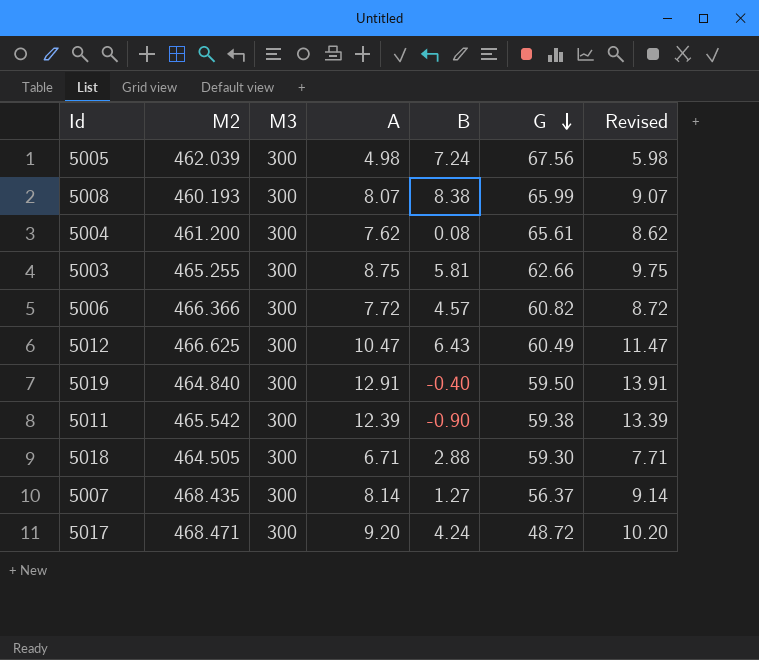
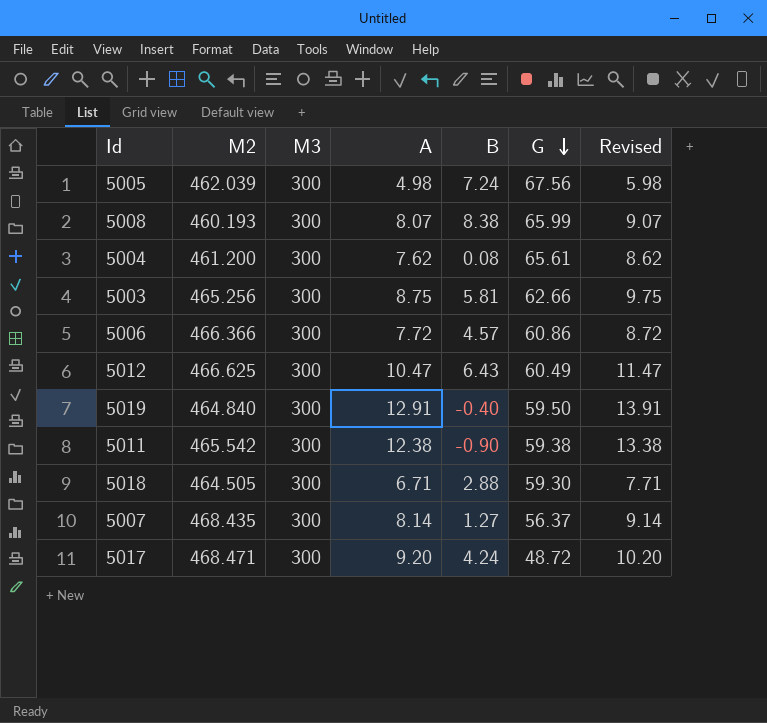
5003 | M2: 465.255 -> 465.256
5006 | G: 60.82 -> 60.86
5011 | A: 12.39 -> 12.38
5011 | Revised: 13.39 -> 13.38

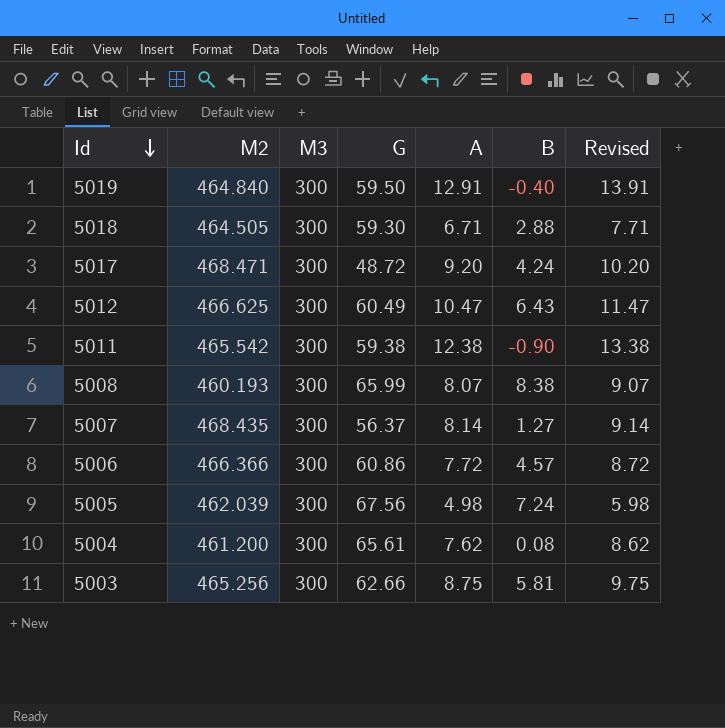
row order: G descending -> Id descending
column G | position: 6 -> 4

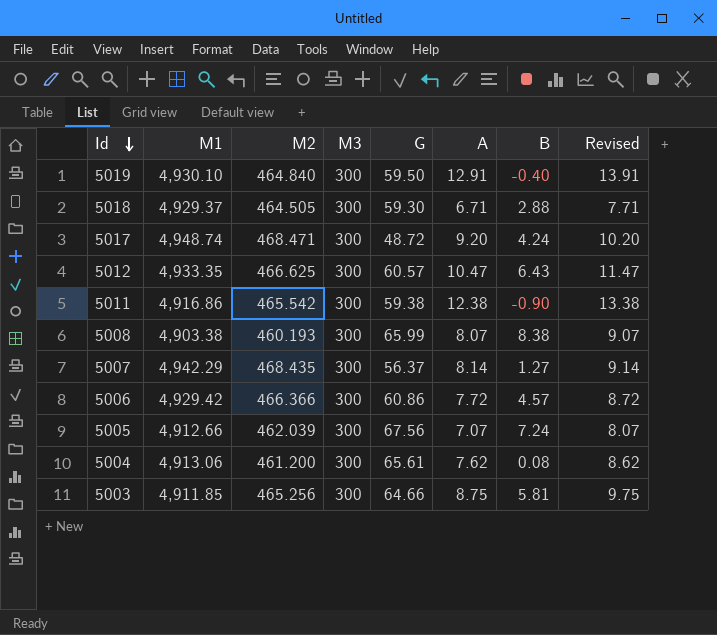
column M1 | position: none -> 2
5012 | G: 60.49 -> 60.57
5005 | A: 4.98 -> 7.07
5005 | Revised: 5.98 -> 8.07
5003 | G: 62.66 -> 64.66

